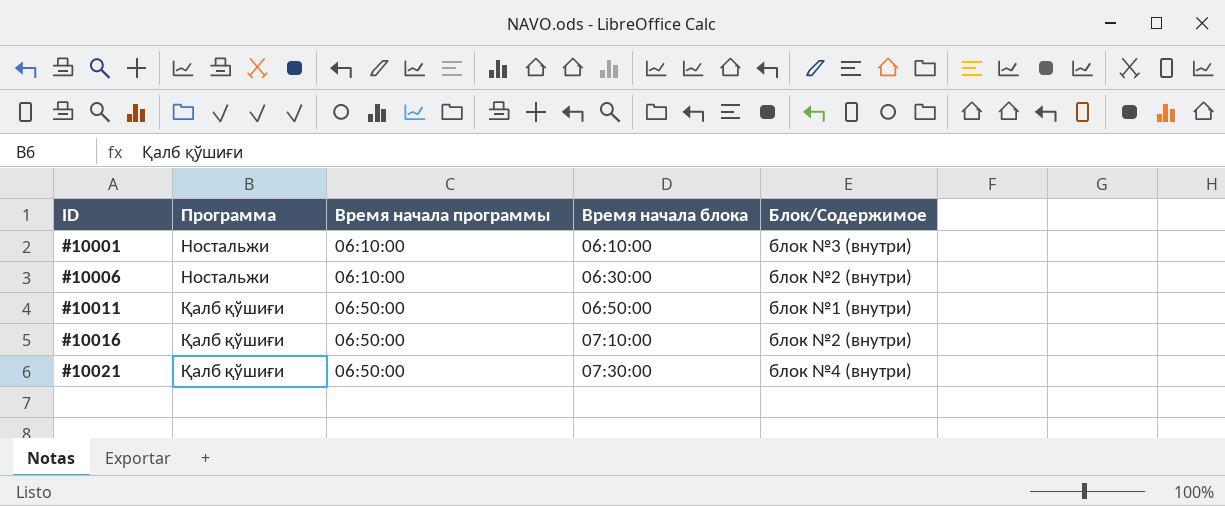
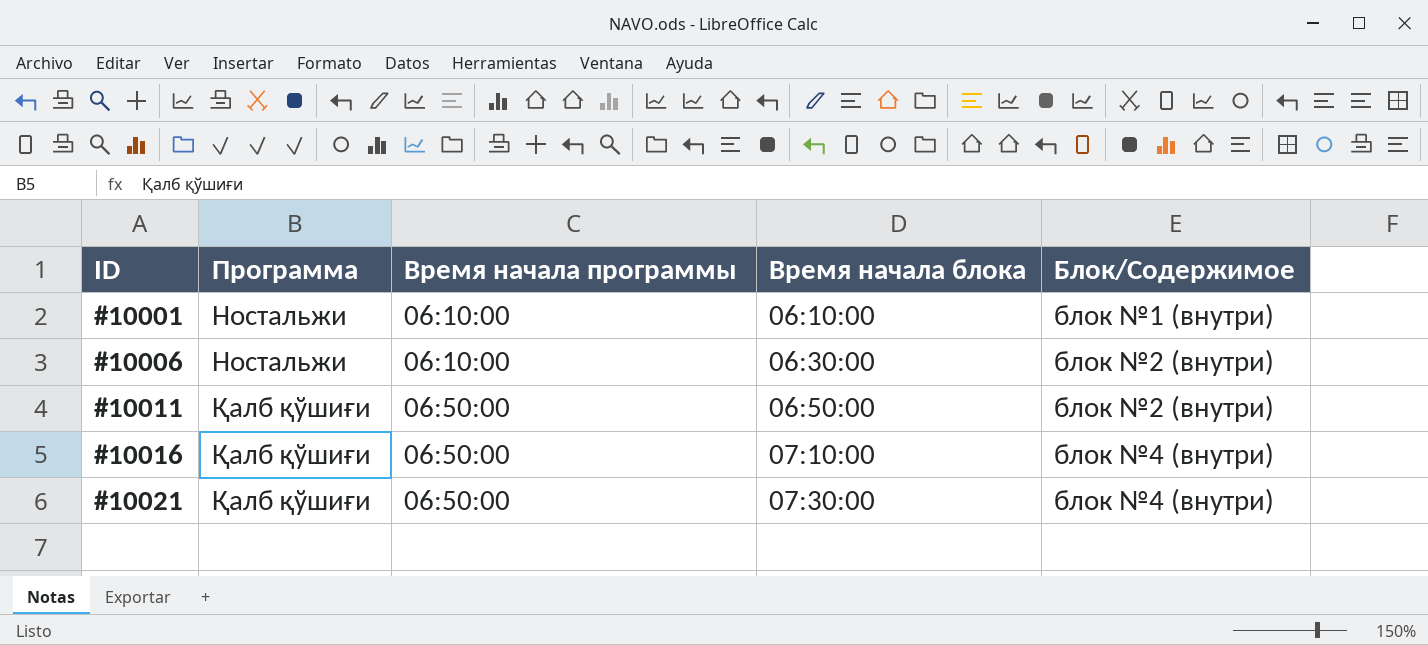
#10001 | Блок/Содержимое: блок №3 (внутри) -> блок №1 (внутри)
#10011 | Блок/Содержимое: блок №1 (внутри) -> блок №2 (внутри)
#10016 | Блок/Содержимое: блок №2 (внутри) -> блок №4 (внутри)

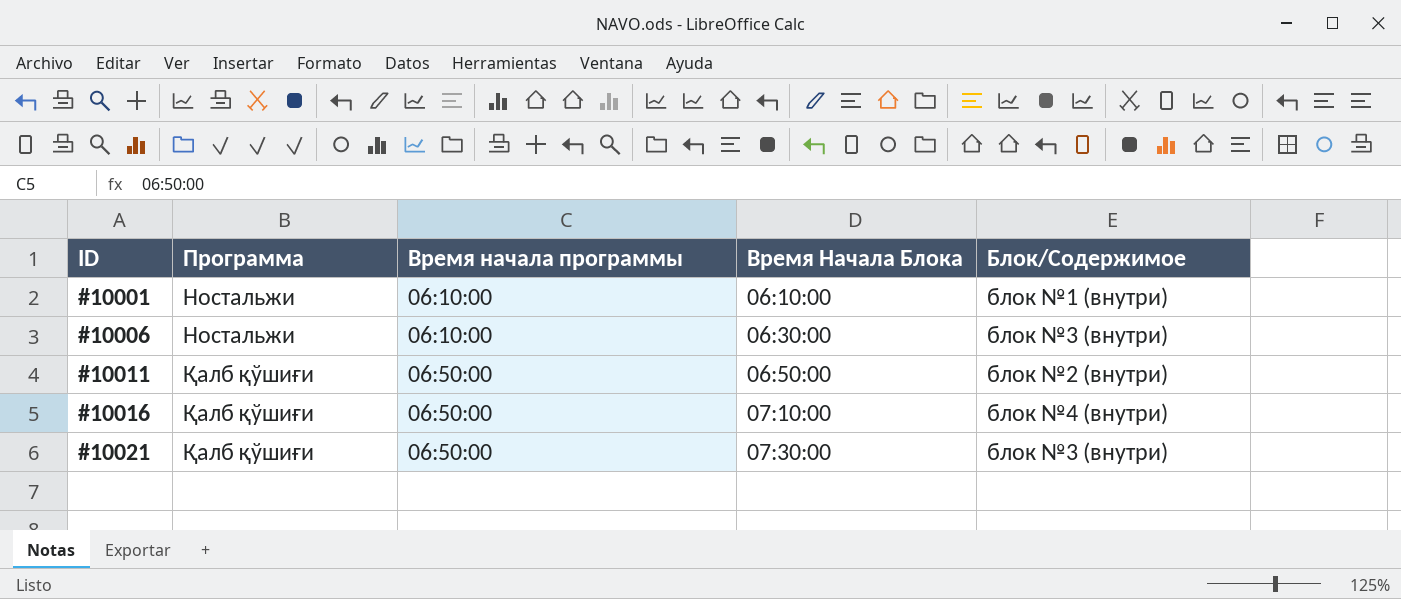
column name: Время начала блока -> Время Начала Блока
#10006 | Блок/Содержимое: блок №2 (внутри) -> блок №3 (внутри)
#10021 | Блок/Содержимое: блок №4 (внутри) -> блок №3 (внутри)

